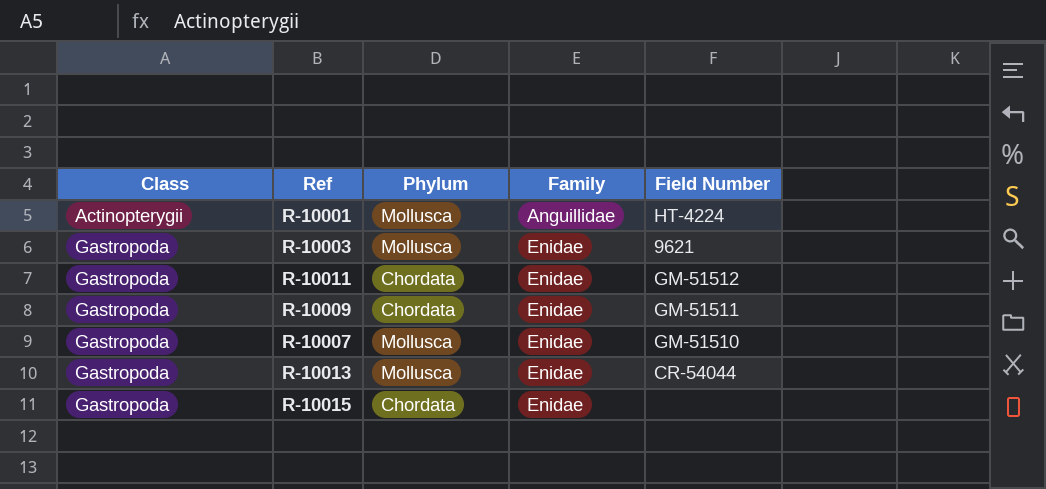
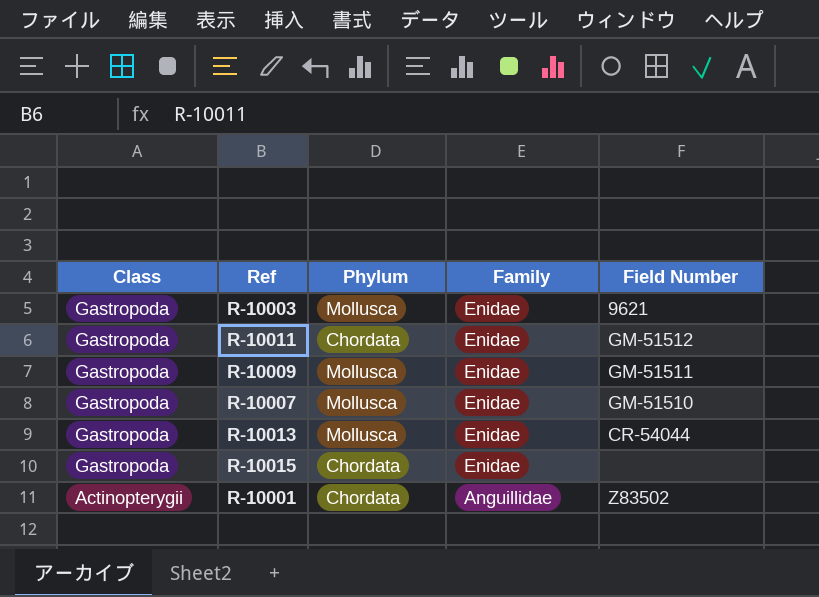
row order: Class ascending -> Class descending
R-10009 | Phylum: Chordata -> Mollusca
R-10001 | Phylum: Mollusca -> Chordata
R-10001 | Field Number: HT-4224 -> Z83502

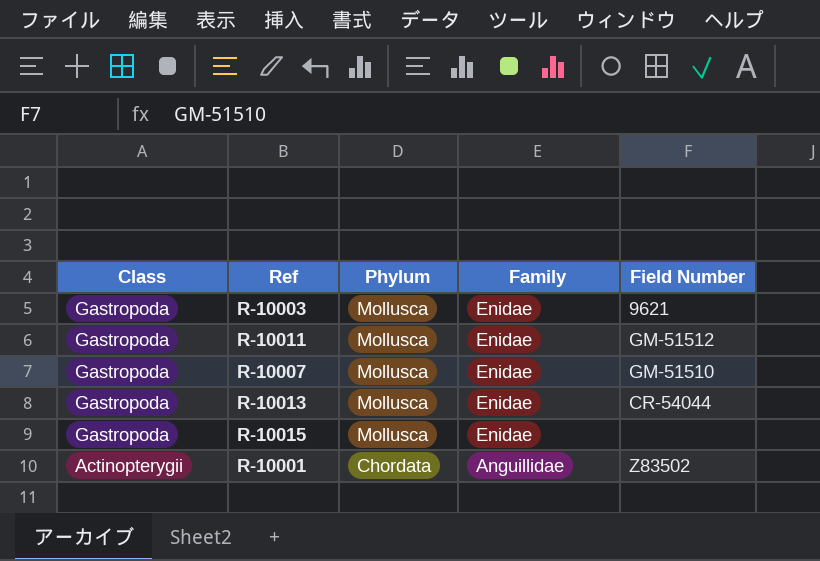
row R-10009: Gastropoda | Mollusca | Enidae | GM-51511 -> none
R-10011 | Phylum: Chordata -> Mollusca
R-10015 | Phylum: Chordata -> Mollusca

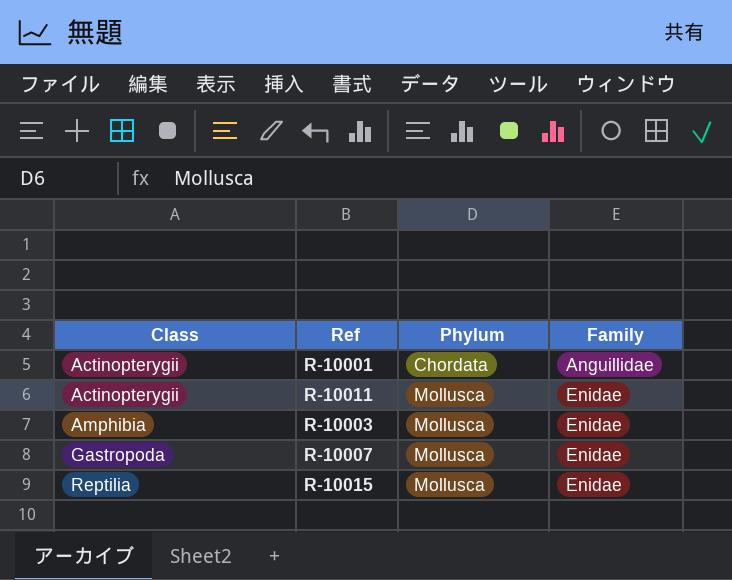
row order: Class descending -> Class ascending
column Field Number | position: 5 -> none
row R-10013: Gastropoda | Mollusca | Enidae | CR-54044 -> none
R-10011 | Class: Gastropoda -> Actinopterygii
R-10003 | Class: Gastropoda -> Amphibia
R-10015 | Class: Gastropoda -> Reptilia

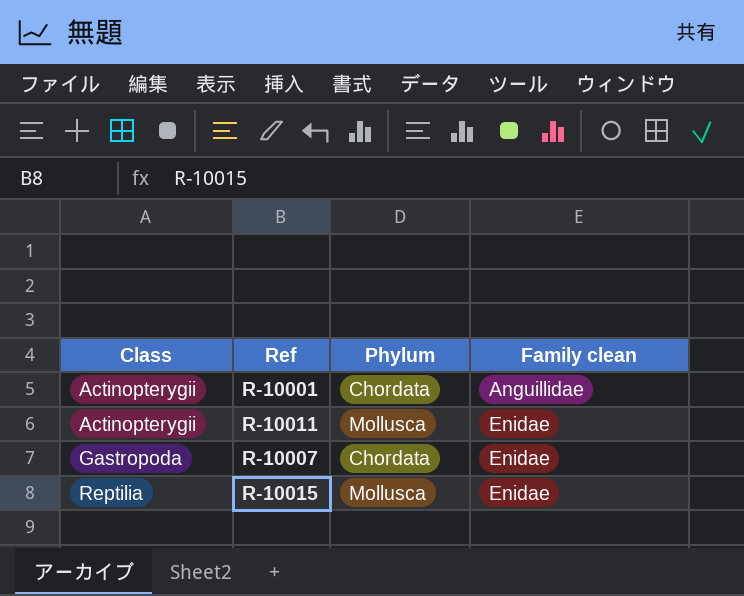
column name: Family -> Family clean
row R-10003: Amphibia | Mollusca | Enidae -> none
R-10007 | Phylum: Mollusca -> Chordata

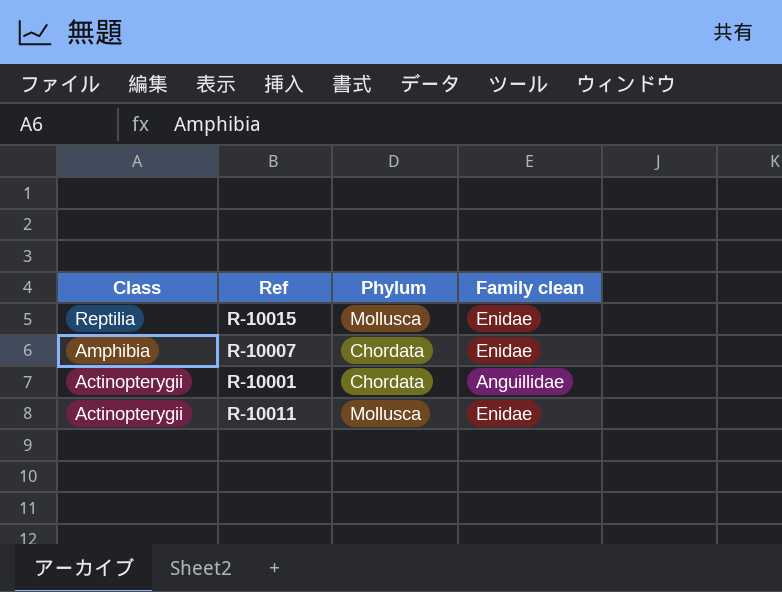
row order: Class ascending -> Class descending
R-10007 | Class: Gastropoda -> Amphibia

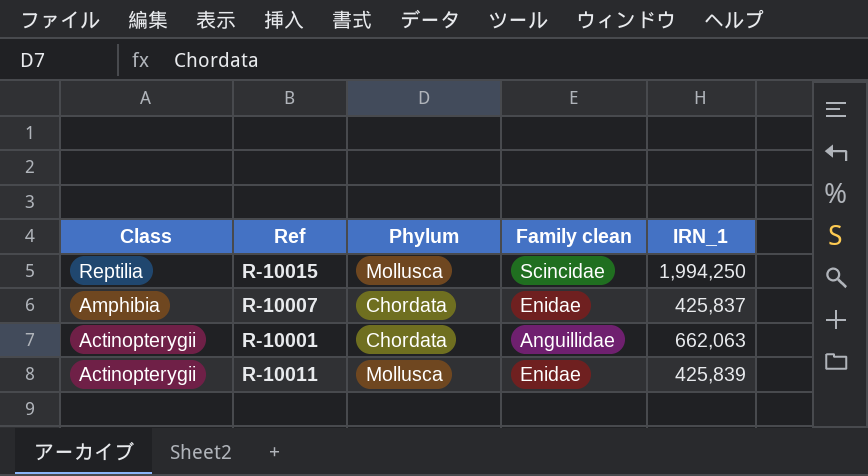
column IRN_1 | position: none -> 5
R-10015 | Family clean: Enidae -> Scincidae

